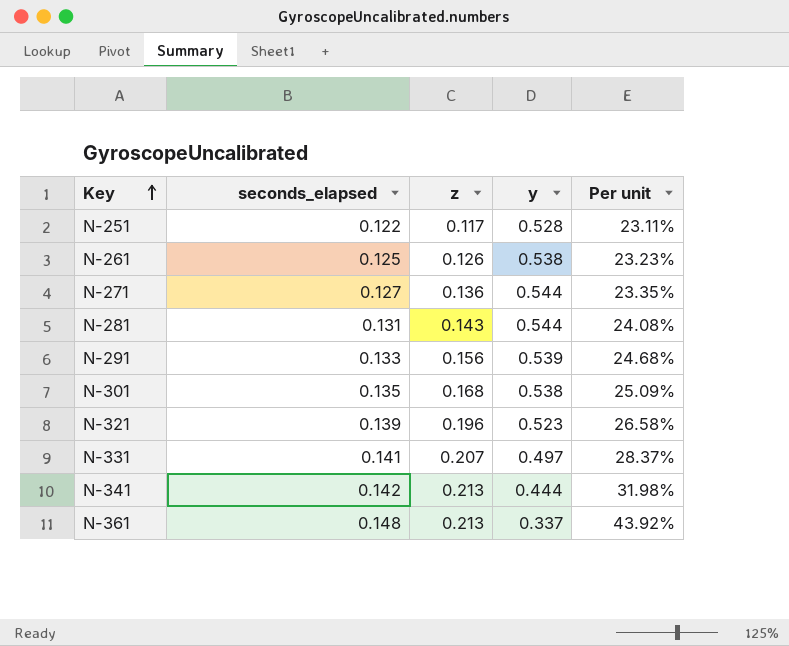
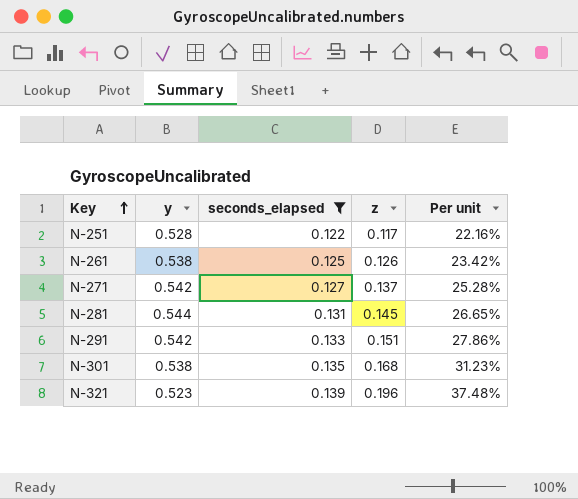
filter: none -> seconds_elapsed <= 0.139
column y | position: 4 -> 2
column Per unit | formula: [seconds_elapsed] / [y] -> [z] / [y]
N-271 | y: 0.544 -> 0.542
N-271 | z: 0.136 -> 0.137
N-281 | z: 0.143 -> 0.145
N-291 | y: 0.539 -> 0.542
N-291 | z: 0.156 -> 0.151

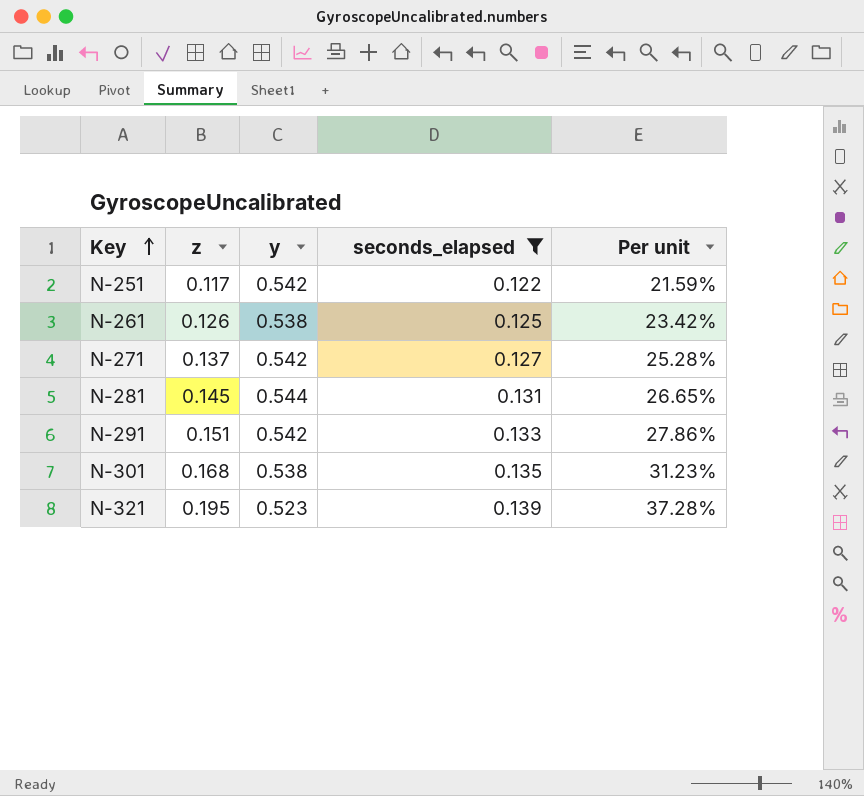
column z | position: 4 -> 2
N-251 | y: 0.528 -> 0.542
N-251 | Per unit: 22.16% -> 21.59%
N-321 | z: 0.196 -> 0.195
N-321 | Per unit: 37.48% -> 37.28%

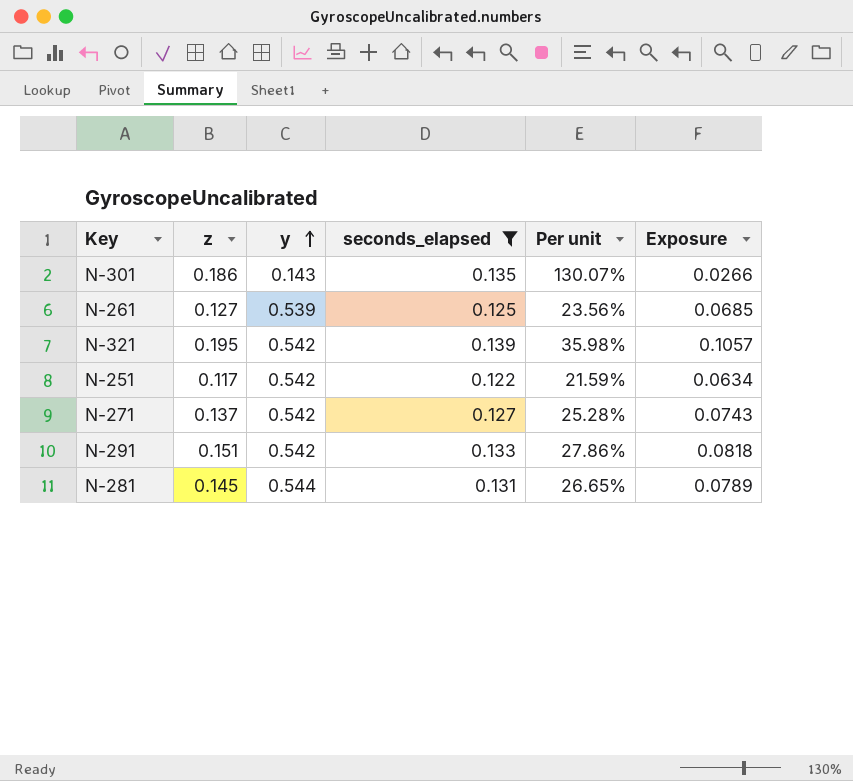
row order: Key ascending -> y ascending
column Exposure | formula: none -> [z] * [y]
N-301 | z: 0.168 -> 0.186
N-301 | y: 0.538 -> 0.143
N-301 | Per unit: 31.23% -> 130.07%
N-261 | z: 0.126 -> 0.127
N-261 | y: 0.538 -> 0.539
N-261 | Per unit: 23.42% -> 23.56%
N-321 | y: 0.523 -> 0.542
N-321 | Per unit: 37.28% -> 35.98%

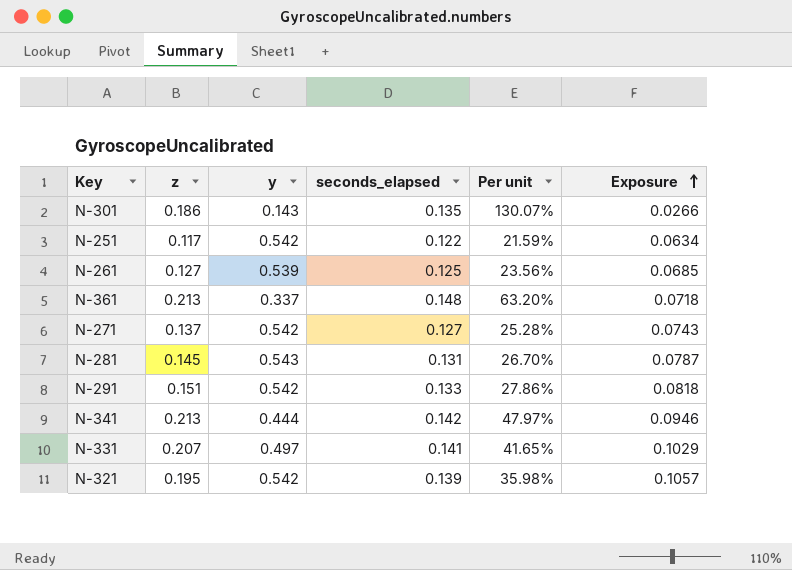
filter: seconds_elapsed <= 0.139 -> none
row order: y ascending -> Exposure ascending
N-281 | y: 0.544 -> 0.543
N-281 | Per unit: 26.65% -> 26.70%
N-281 | Exposure: 0.0789 -> 0.0787

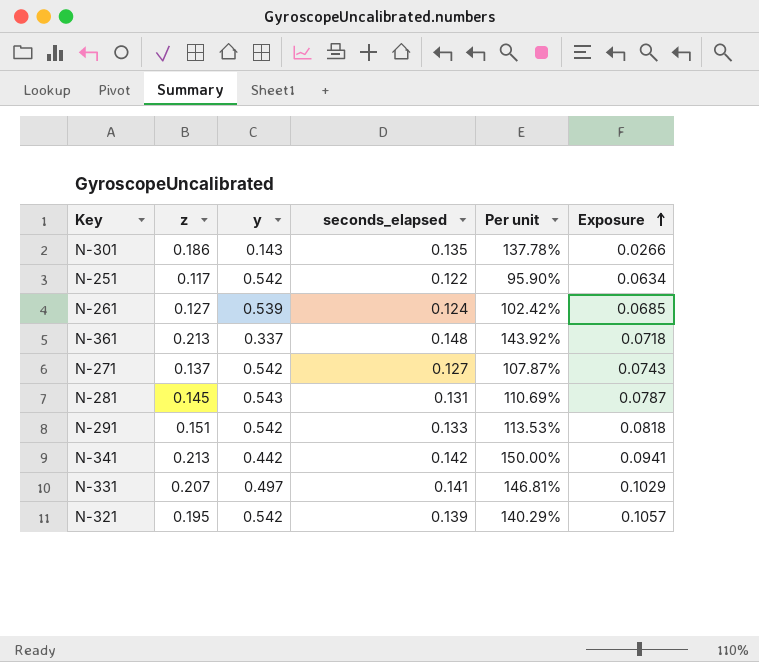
column Per unit | formula: [z] / [y] -> [z] / [seconds_elapsed]
N-261 | seconds_elapsed: 0.125 -> 0.124
N-341 | y: 0.444 -> 0.442
N-341 | Exposure: 0.0946 -> 0.0941

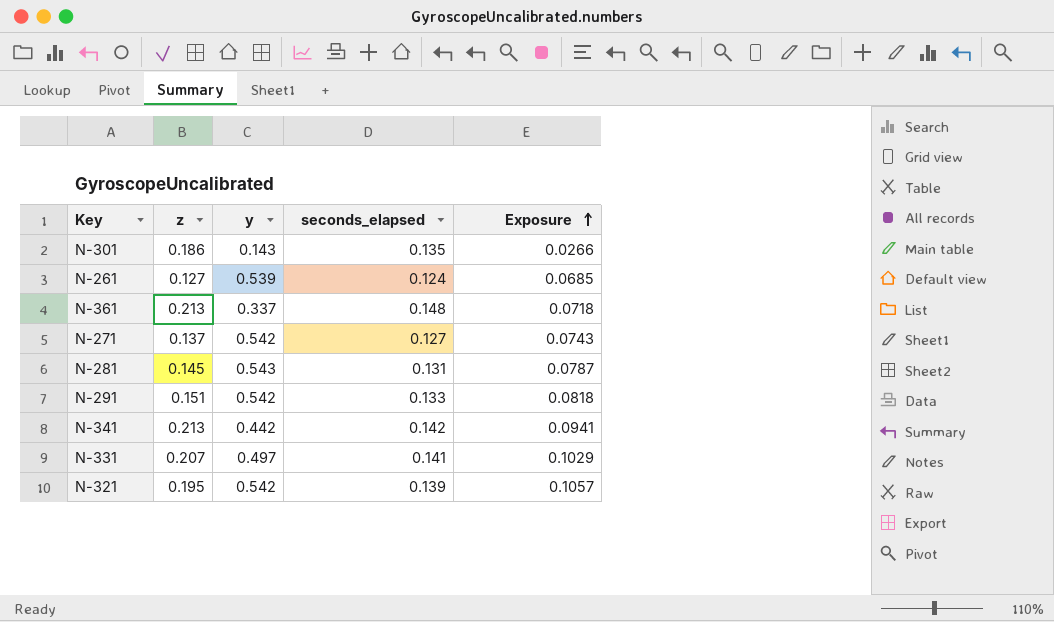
column Per unit | formula: [z] / [seconds_elapsed] -> none
row N-251: 0.117 | 0.542 | 0.122 | 95.90% | 0.0634 -> none

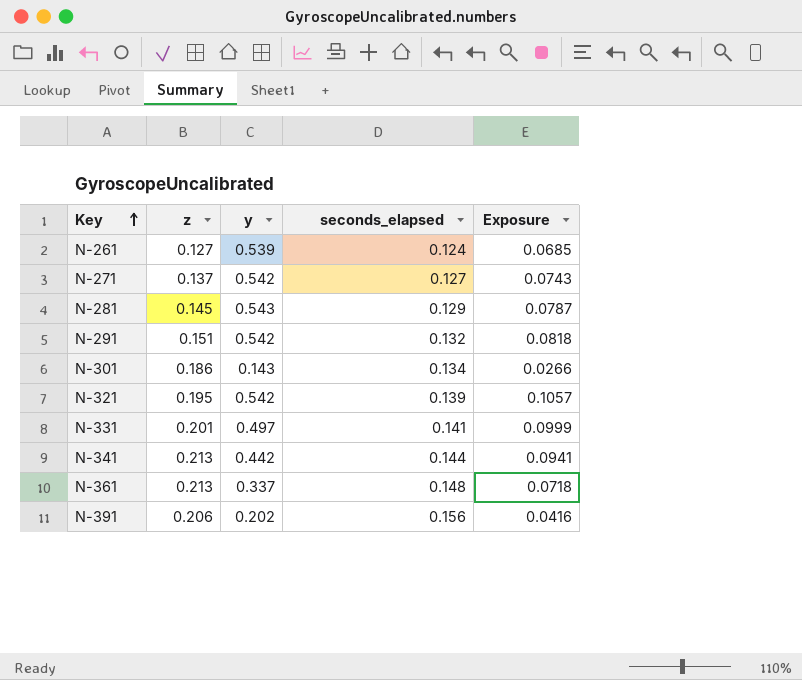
row order: Exposure ascending -> Key ascending
N-281 | seconds_elapsed: 0.131 -> 0.129
N-291 | seconds_elapsed: 0.133 -> 0.132
N-301 | seconds_elapsed: 0.135 -> 0.134
N-331 | z: 0.207 -> 0.201
N-331 | Exposure: 0.1029 -> 0.0999
N-341 | seconds_elapsed: 0.142 -> 0.144
row N-391: none -> 0.206 | 0.202 | 0.156 | 0.0416

